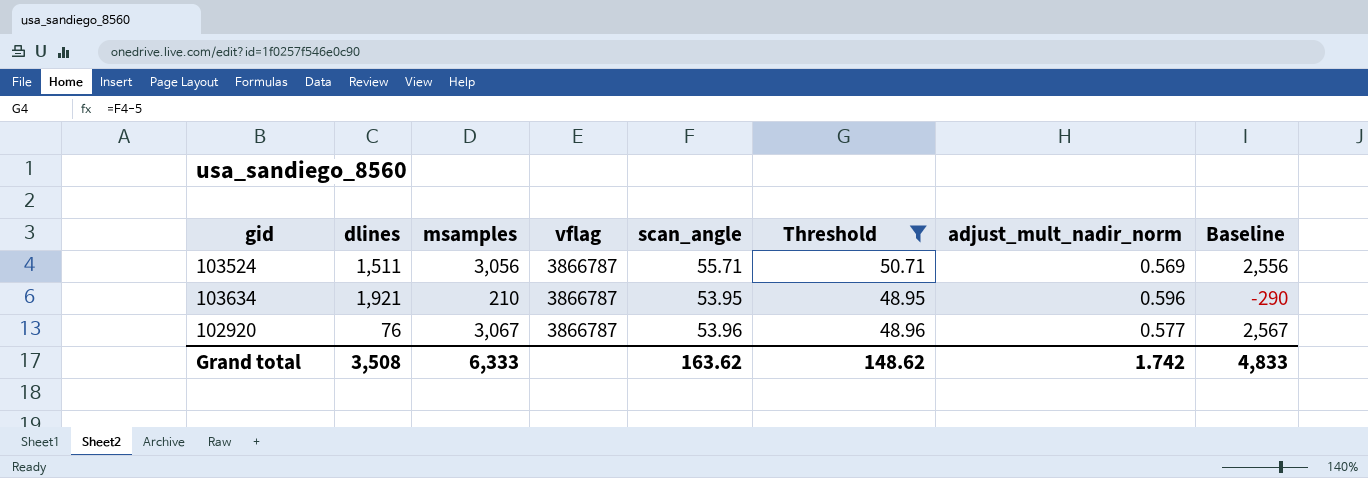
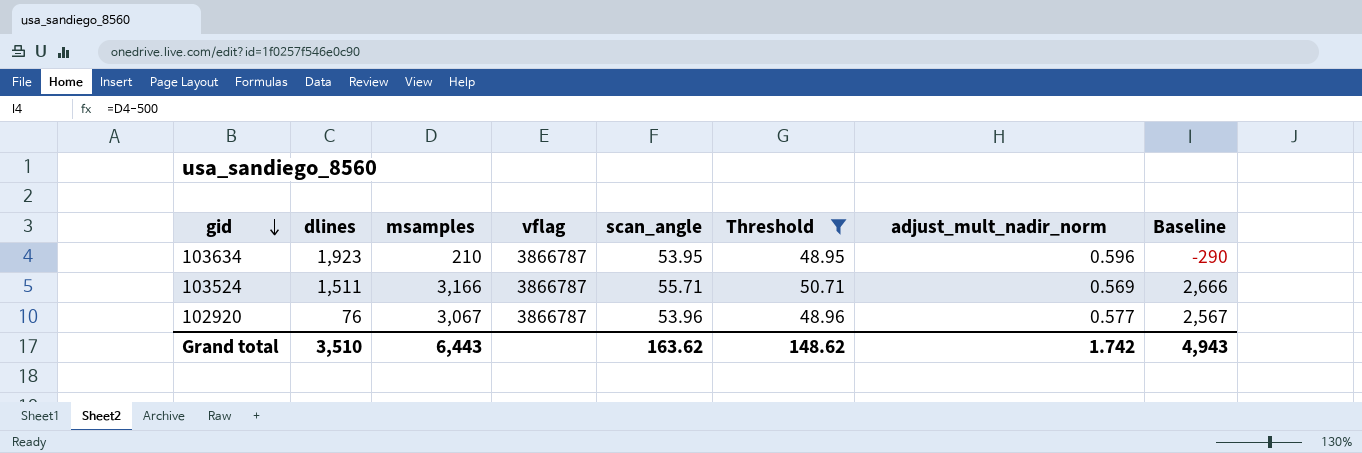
row order: none -> gid descending
103634 | dlines: 1,921 -> 1,923
103524 | msamples: 3,056 -> 3,166
103524 | Baseline: 2,556 -> 2,666
Grand total | dlines: 3,508 -> 3,510
Grand total | msamples: 6,333 -> 6,443
Grand total | Baseline: 4,833 -> 4,943

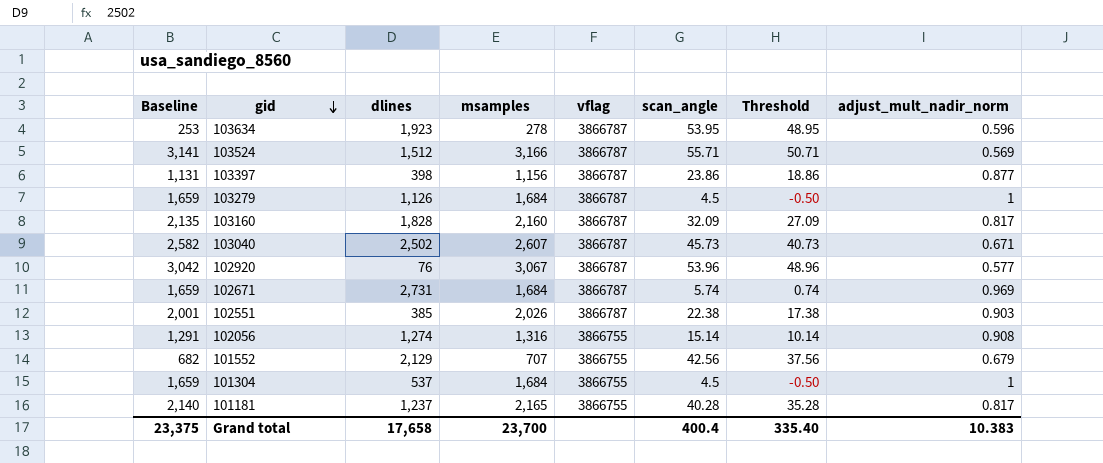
filter: Threshold >= 48.95 -> none
column Baseline | formula: [msamples] - 500 -> [msamples] - 25
column Baseline | position: 8 -> 1
103634 | msamples: 210 -> 278
103524 | dlines: 1,511 -> 1,512
Grand total | Baseline: 4,943 -> 23,375
Grand total | dlines: 3,510 -> 17,658
Grand total | msamples: 6,443 -> 23,700
Grand total | scan_angle: 163.62 -> 400.4
Grand total | Threshold: 148.62 -> 335.40
Grand total | adjust_mult_nadir_norm: 1.742 -> 10.383

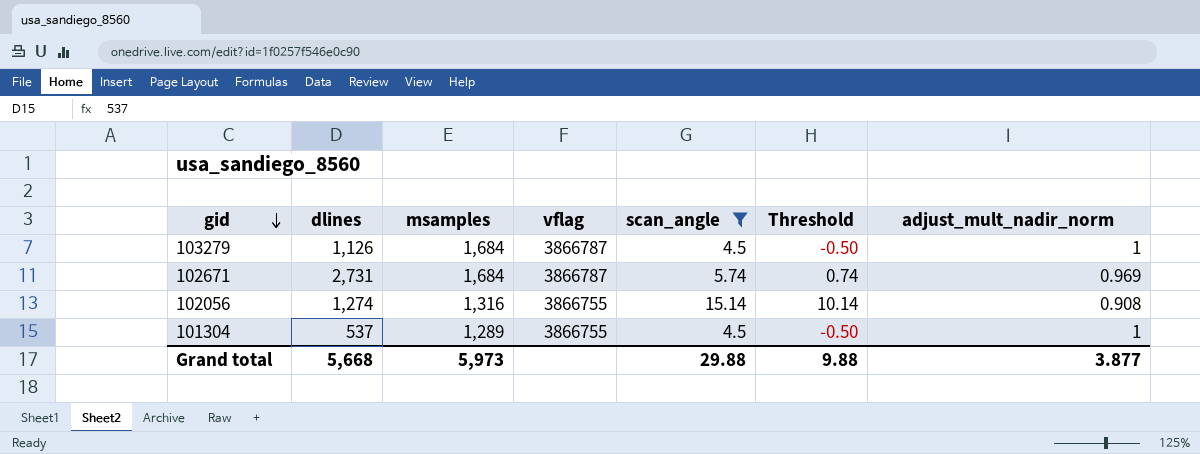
filter: none -> scan_angle <= 15.14
column Baseline | formula: [msamples] - 25 -> none
101304 | msamples: 1,684 -> 1,289
Grand total | dlines: 17,658 -> 5,668
Grand total | msamples: 23,700 -> 5,973
Grand total | scan_angle: 400.4 -> 29.88
Grand total | Threshold: 335.40 -> 9.88
Grand total | adjust_mult_nadir_norm: 10.383 -> 3.877

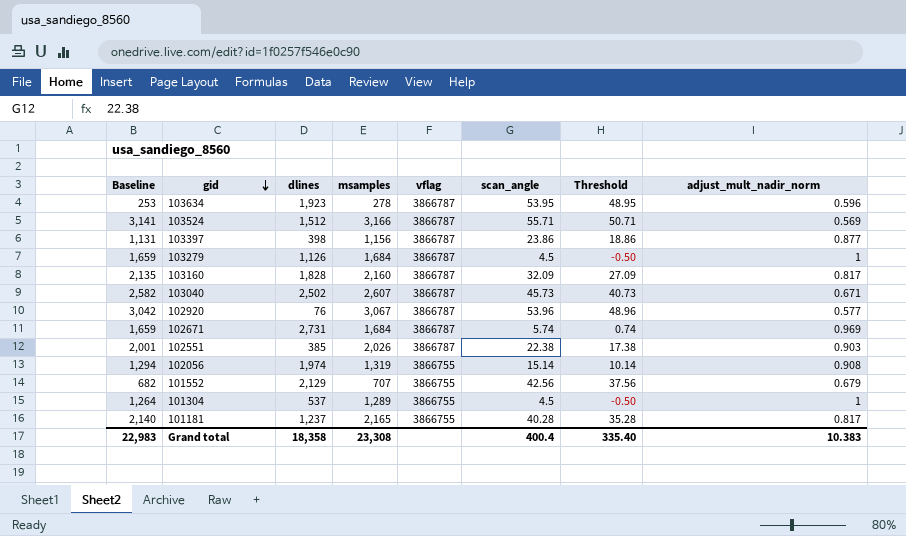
filter: scan_angle <= 15.14 -> none
column Baseline | formula: none -> [msamples] - 25
102056 | dlines: 1,274 -> 1,974
102056 | msamples: 1,316 -> 1,319
Grand total | dlines: 5,668 -> 18,358
Grand total | msamples: 5,973 -> 23,308
Grand total | scan_angle: 29.88 -> 400.4
Grand total | Threshold: 9.88 -> 335.40
Grand total | adjust_mult_nadir_norm: 3.877 -> 10.383

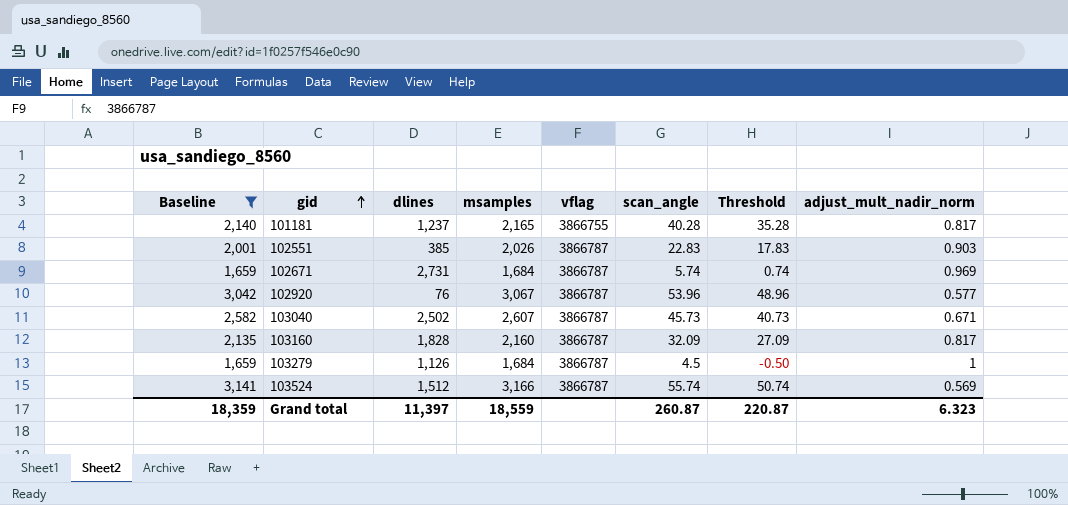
filter: none -> Baseline >= 1,659
row order: gid descending -> gid ascending
102551 | scan_angle: 22.38 -> 22.83
102551 | Threshold: 17.38 -> 17.83
103524 | scan_angle: 55.71 -> 55.74
103524 | Threshold: 50.71 -> 50.74
Grand total | Baseline: 22,983 -> 18,359
Grand total | dlines: 18,358 -> 11,397
Grand total | msamples: 23,308 -> 18,559
Grand total | scan_angle: 400.4 -> 260.87
Grand total | Threshold: 335.40 -> 220.87
Grand total | adjust_mult_nadir_norm: 10.383 -> 6.323

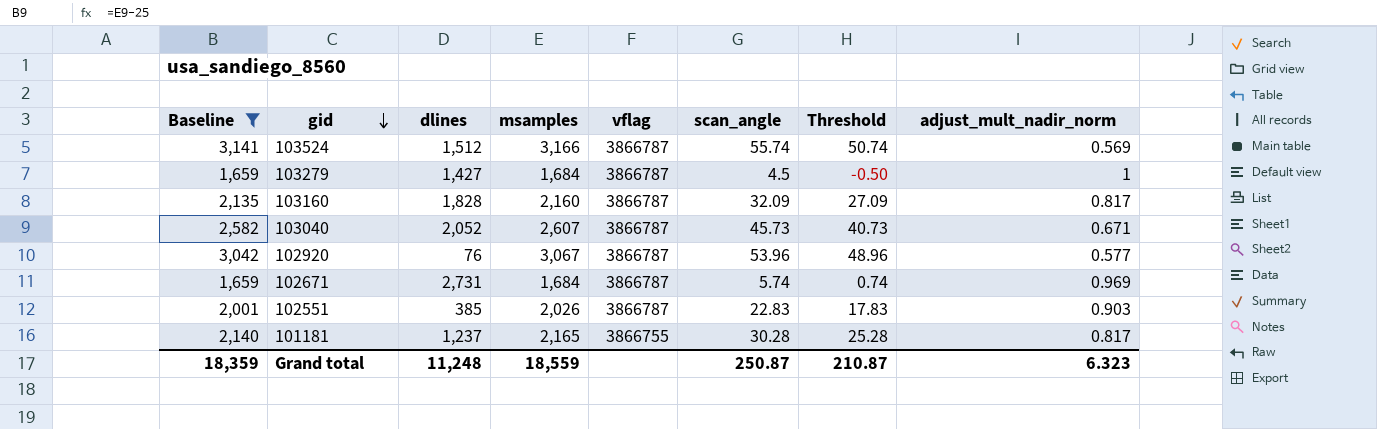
row order: gid ascending -> gid descending
103279 | dlines: 1,126 -> 1,427
103040 | dlines: 2,502 -> 2,052
101181 | scan_angle: 40.28 -> 30.28
101181 | Threshold: 35.28 -> 25.28
Grand total | dlines: 11,397 -> 11,248
Grand total | scan_angle: 260.87 -> 250.87
Grand total | Threshold: 220.87 -> 210.87

